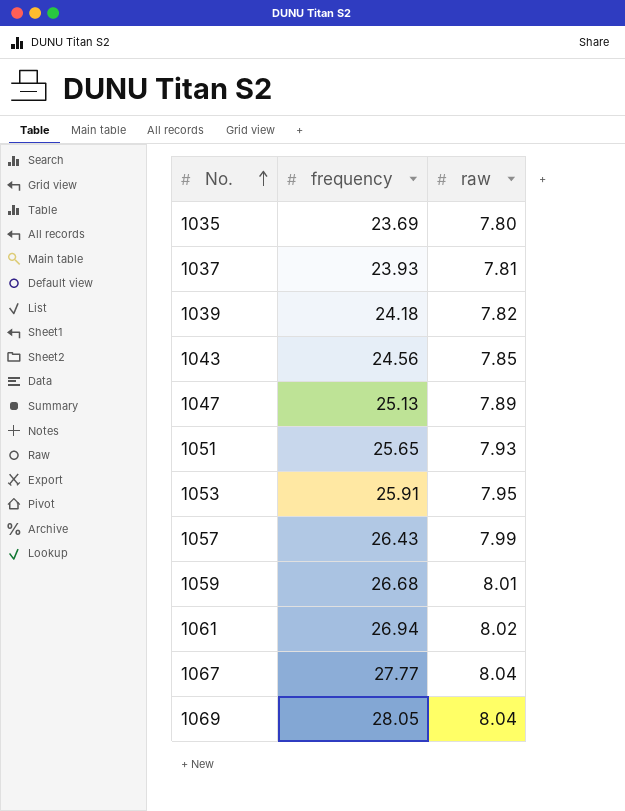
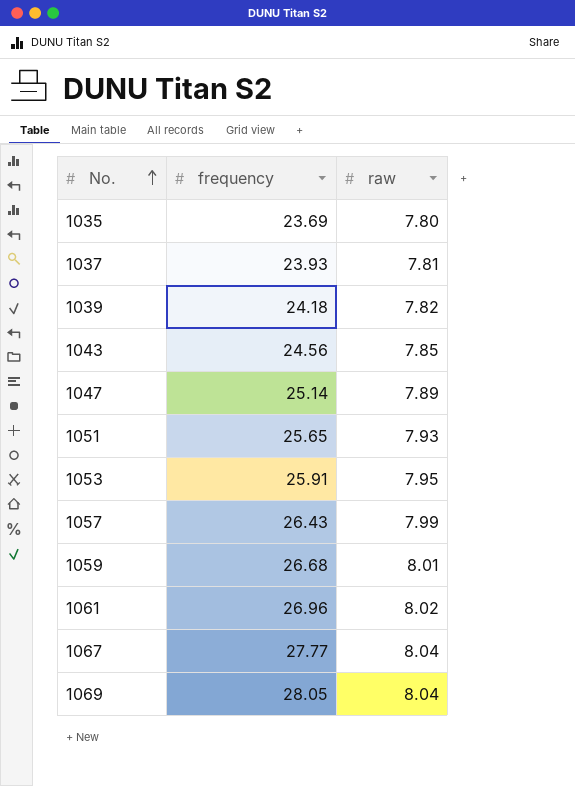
1047 | frequency: 25.13 -> 25.14
1061 | frequency: 26.94 -> 26.96

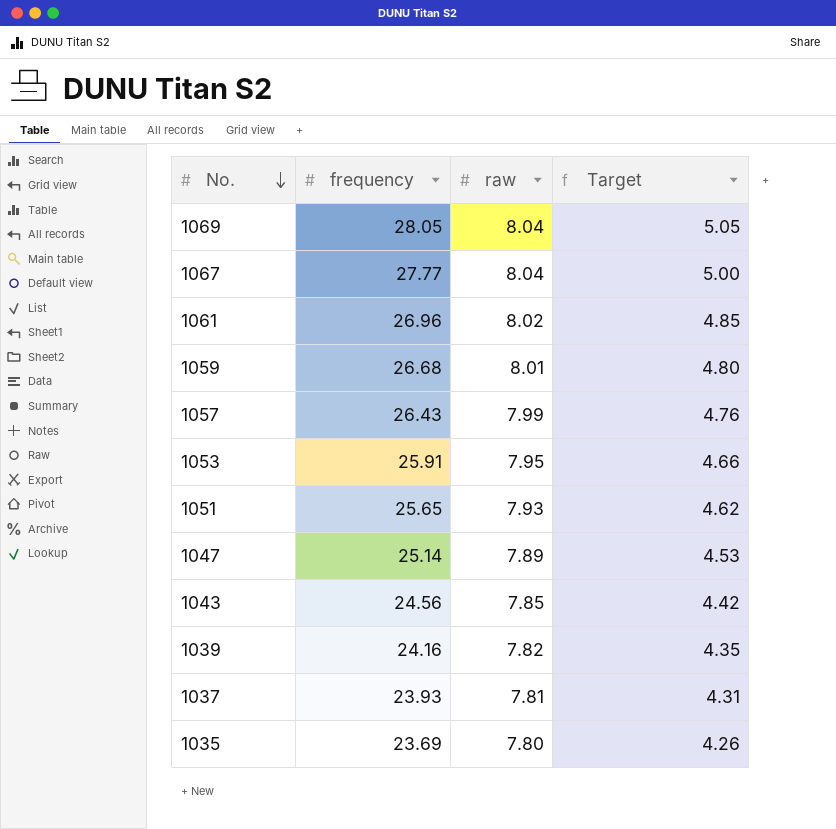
row order: No. ascending -> No. descending
column Target | formula: none -> [frequency] * 0.18
1039 | frequency: 24.18 -> 24.16

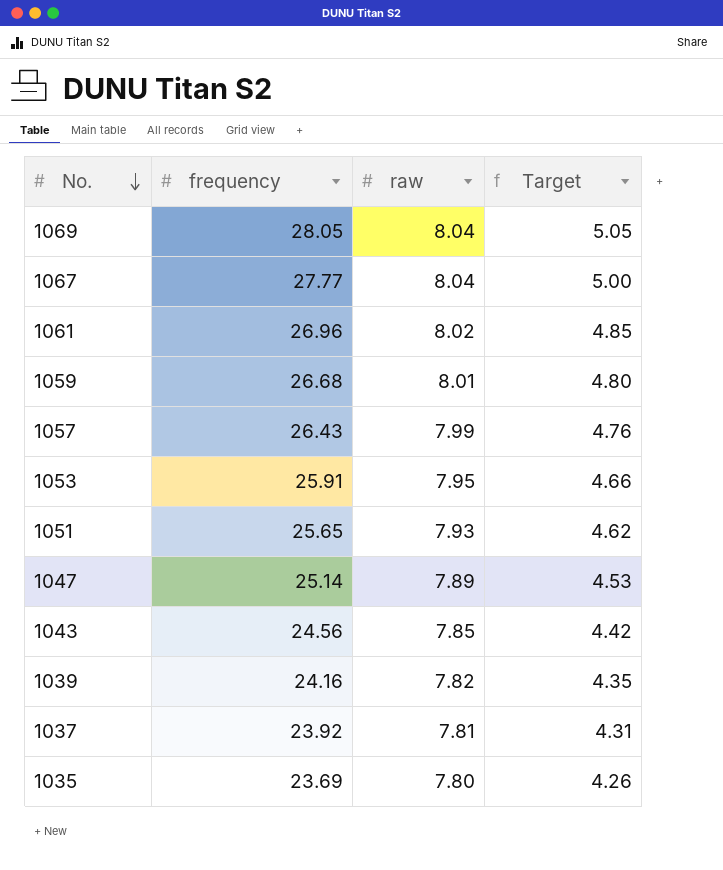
1037 | frequency: 23.93 -> 23.92

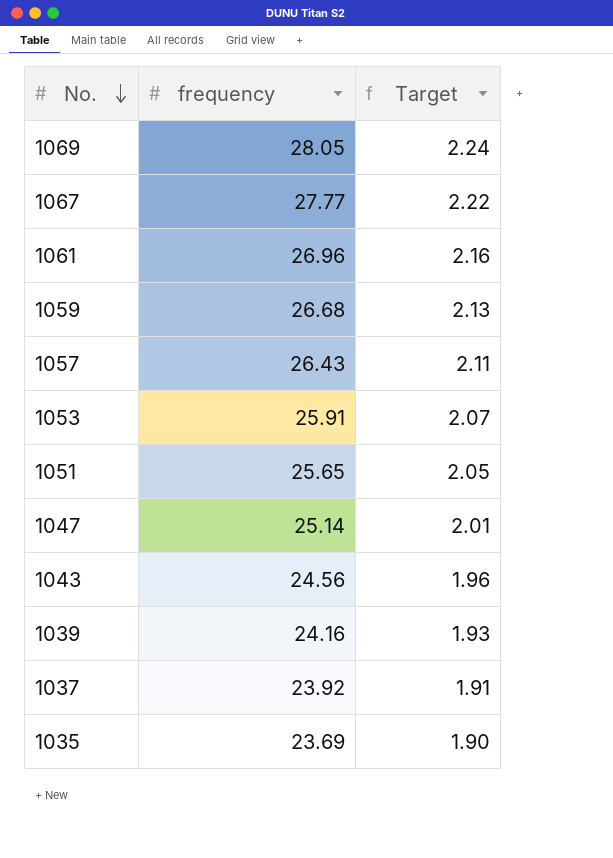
column raw | position: 3 -> none
column Target | formula: [frequency] * 0.18 -> [frequency] * 0.08

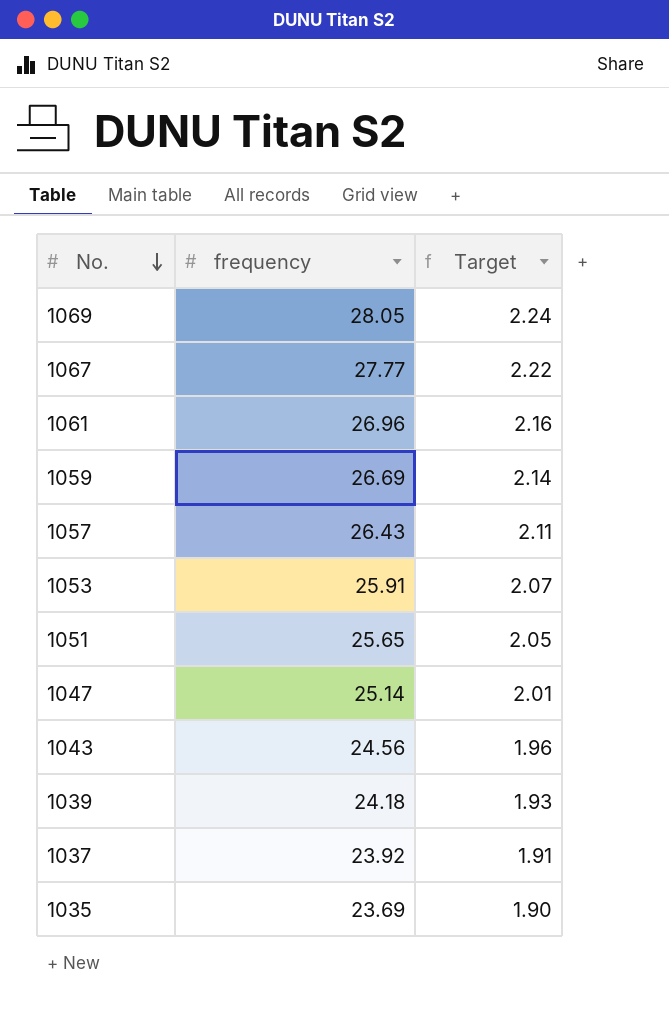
1059 | frequency: 26.68 -> 26.69
1059 | Target: 2.13 -> 2.14
1039 | frequency: 24.16 -> 24.18

